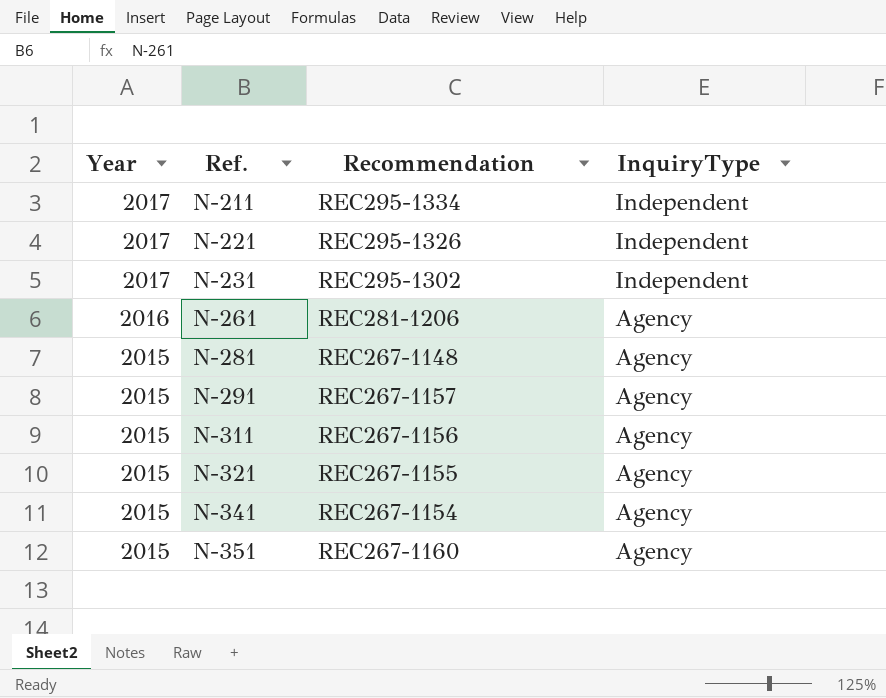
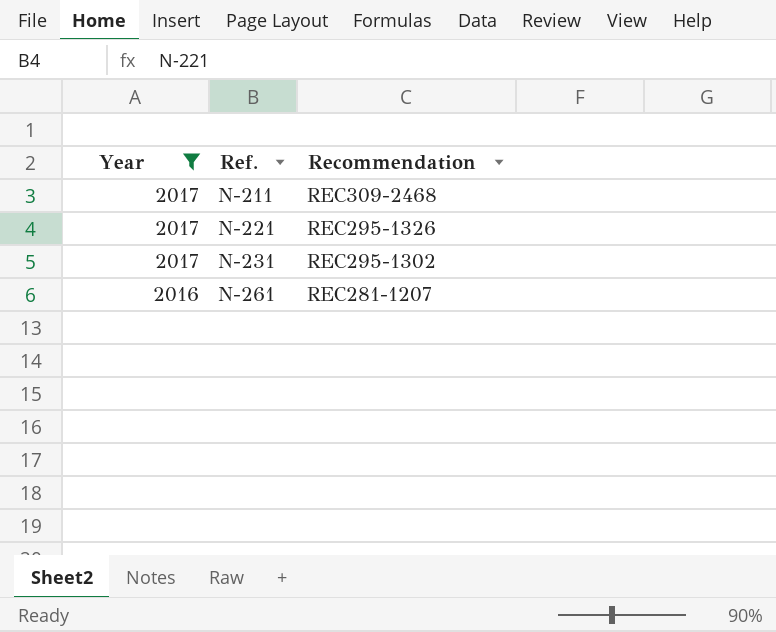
filter: none -> Year != 2015
column InquiryType | position: 4 -> none
N-211 | Recommendation: REC295-1334 -> REC309-2468
N-261 | Recommendation: REC281-1206 -> REC281-1207

